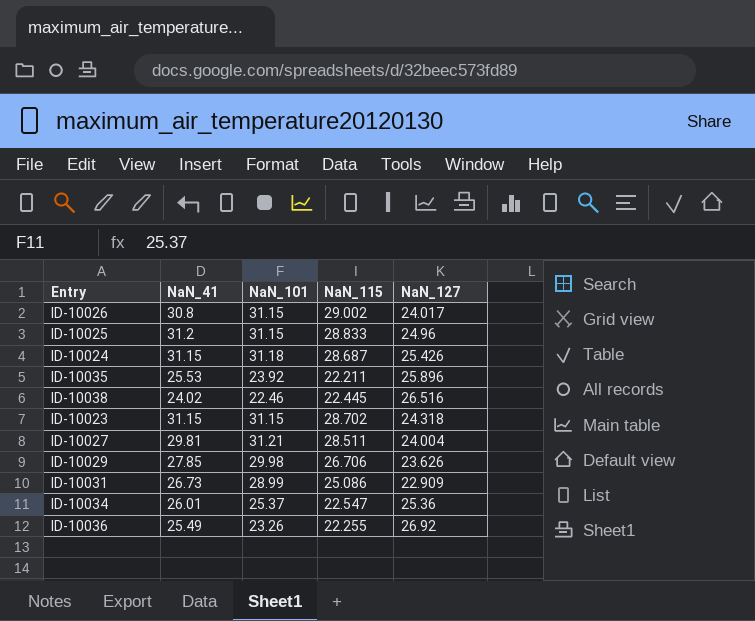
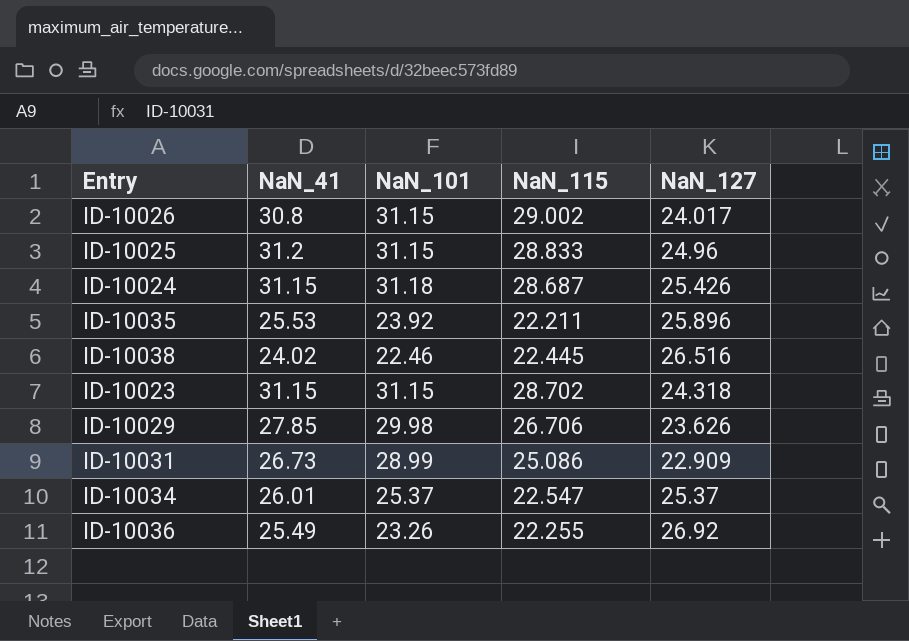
row ID-10027: 29.81 | 31.21 | 28.511 | 24.004 -> none
ID-10034 | NaN_127: 25.36 -> 25.37

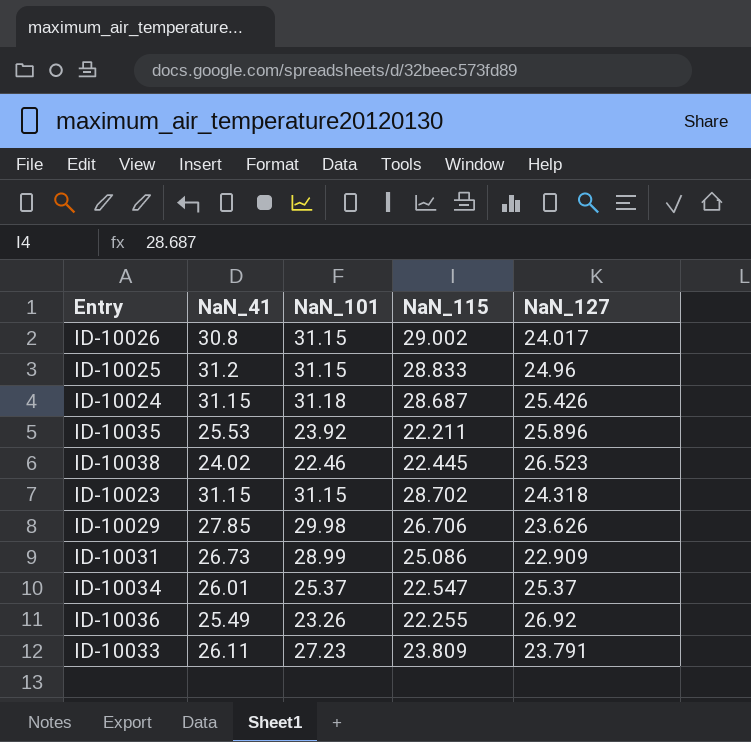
ID-10038 | NaN_127: 26.516 -> 26.523
row ID-10033: none -> 26.11 | 27.23 | 23.809 | 23.791

